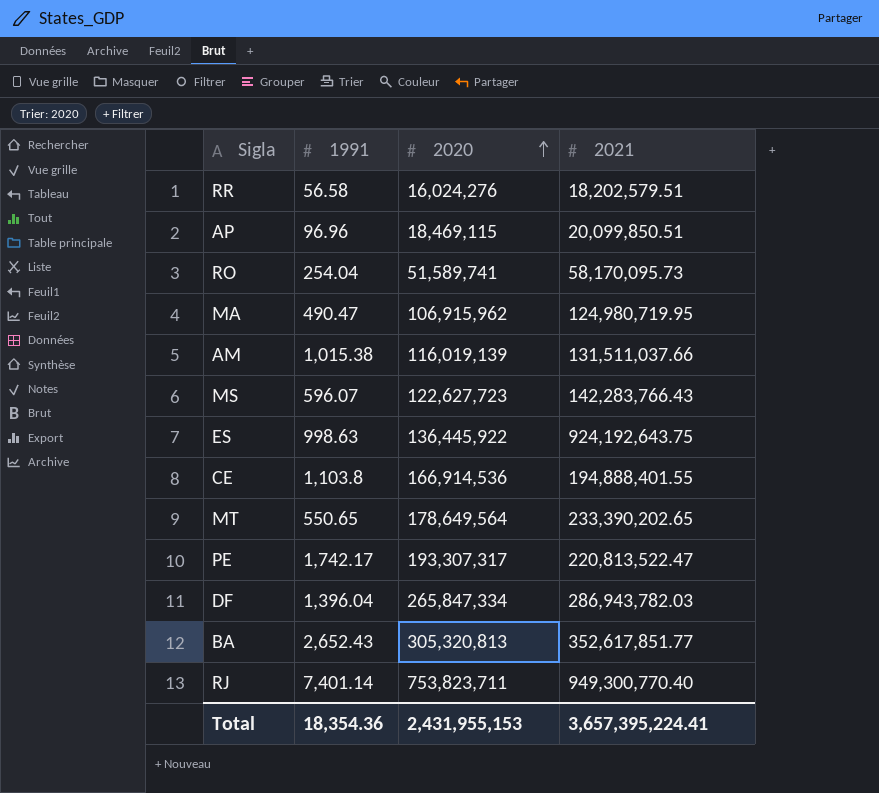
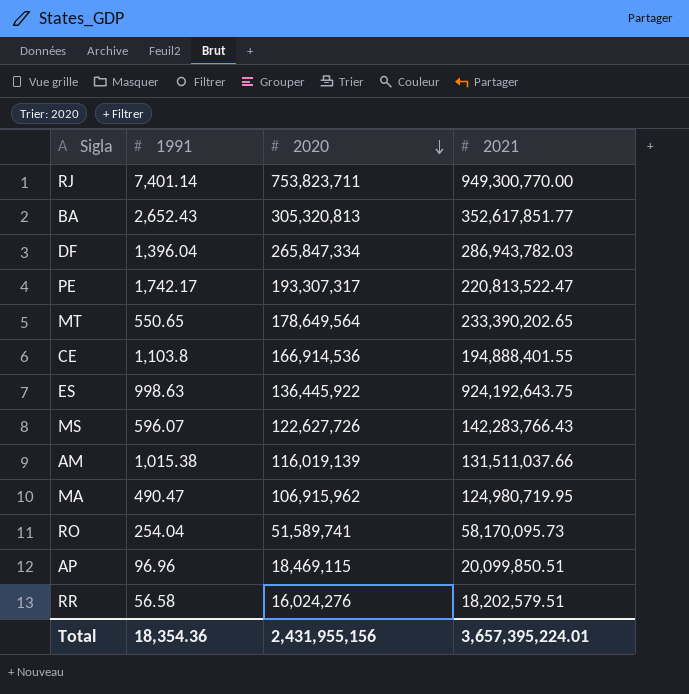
row order: 2020 ascending -> 2020 descending
RJ | 2021: 949,300,770.40 -> 949,300,770.00
MS | 2020: 122,627,723 -> 122,627,726
Total | 2020: 2,431,955,153 -> 2,431,955,156
Total | 2021: 3,657,395,224.41 -> 3,657,395,224.01

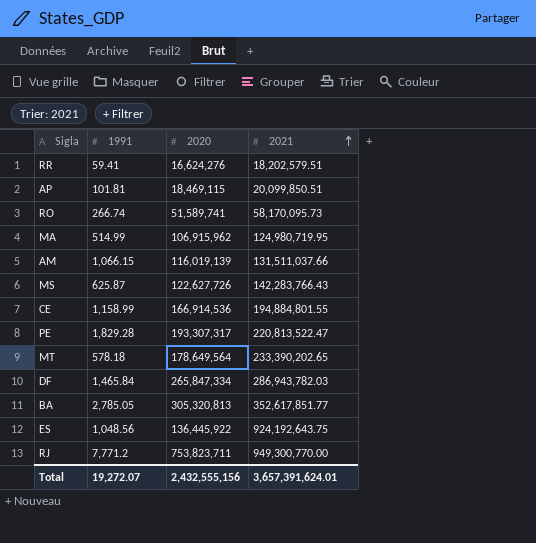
row order: 2020 descending -> 2021 ascending
RR | 1991: 56.58 -> 59.41
RR | 2020: 16,024,276 -> 16,624,276
AP | 1991: 96.96 -> 101.81
RO | 1991: 254.04 -> 266.74
MA | 1991: 490.47 -> 514.99
AM | 1991: 1,015.38 -> 1,066.15
MS | 1991: 596.07 -> 625.87
CE | 1991: 1,103.8 -> 1,158.99
CE | 2021: 194,888,401.55 -> 194,884,801.55
PE | 1991: 1,742.17 -> 1,829.28
MT | 1991: 550.65 -> 578.18
DF | 1991: 1,396.04 -> 1,465.84
BA | 1991: 2,652.43 -> 2,785.05
ES | 1991: 998.63 -> 1,048.56
RJ | 1991: 7,401.14 -> 7,771.2
Total | 1991: 18,354.36 -> 19,272.07
Total | 2020: 2,431,955,156 -> 2,432,555,156
Total | 2021: 3,657,395,224.01 -> 3,657,391,624.01

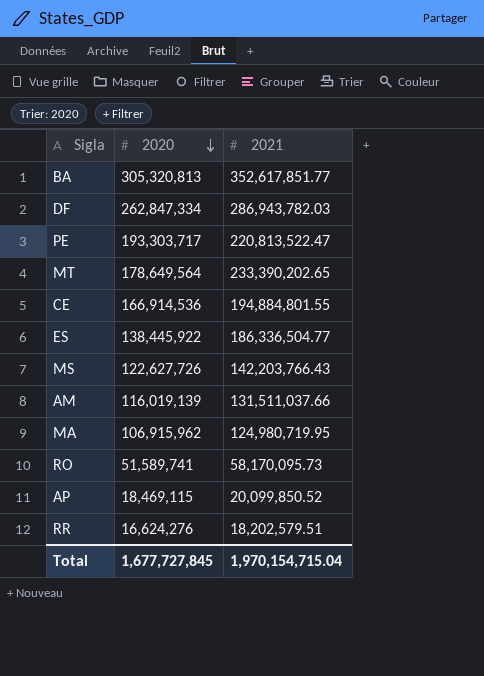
row order: 2021 ascending -> 2020 descending
column 1991 | position: 2 -> none
row RJ: 7,771.2 | 753,823,711 | 949,300,770.00 -> none
DF | 2020: 265,847,334 -> 262,847,334
PE | 2020: 193,307,317 -> 193,303,717
ES | 2020: 136,445,922 -> 138,445,922
ES | 2021: 924,192,643.75 -> 186,336,504.77
MS | 2021: 142,283,766.43 -> 142,203,766.43
AP | 2021: 20,099,850.51 -> 20,099,850.52
Total | 2020: 2,432,555,156 -> 1,677,727,845
Total | 2021: 3,657,391,624.01 -> 1,970,154,715.04

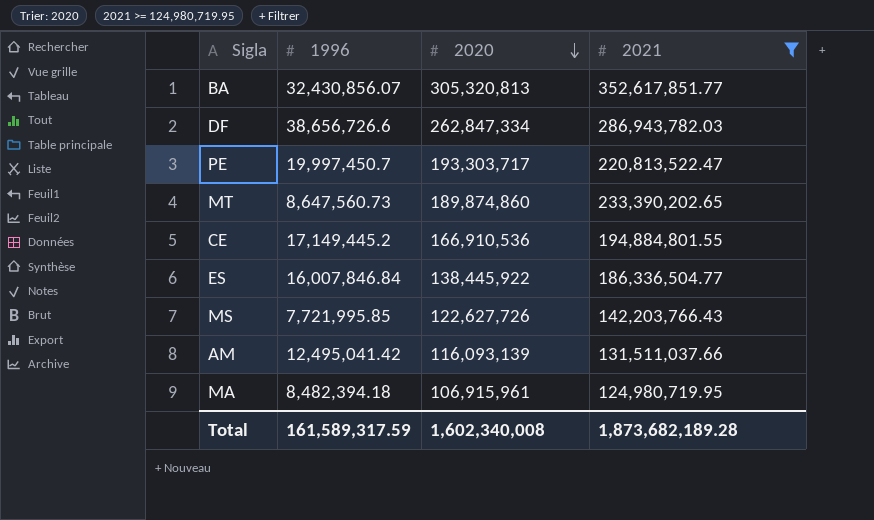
filter: none -> 2021 >= 124,980,719.95
column 1996 | position: none -> 2
MT | 2020: 178,649,564 -> 189,874,860
CE | 2020: 166,914,536 -> 166,910,536
AM | 2020: 116,019,139 -> 116,093,139
MA | 2020: 106,915,962 -> 106,915,961
Total | 2020: 1,677,727,845 -> 1,602,340,008
Total | 2021: 1,970,154,715.04 -> 1,873,682,189.28

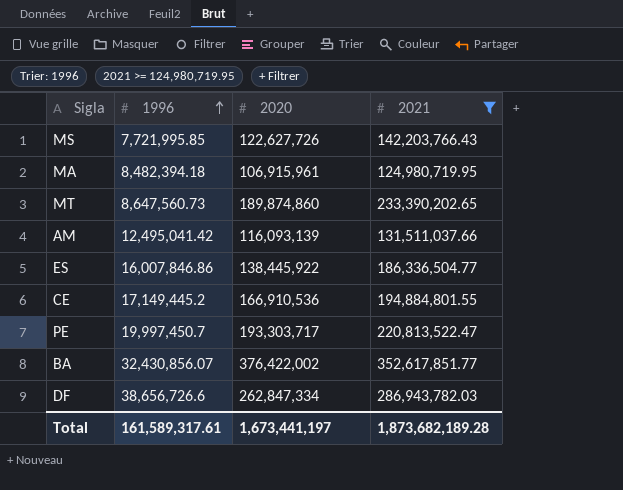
row order: 2020 descending -> 1996 ascending
ES | 1996: 16,007,846.84 -> 16,007,846.86
BA | 2020: 305,320,813 -> 376,422,002
Total | 1996: 161,589,317.59 -> 161,589,317.61
Total | 2020: 1,602,340,008 -> 1,673,441,197

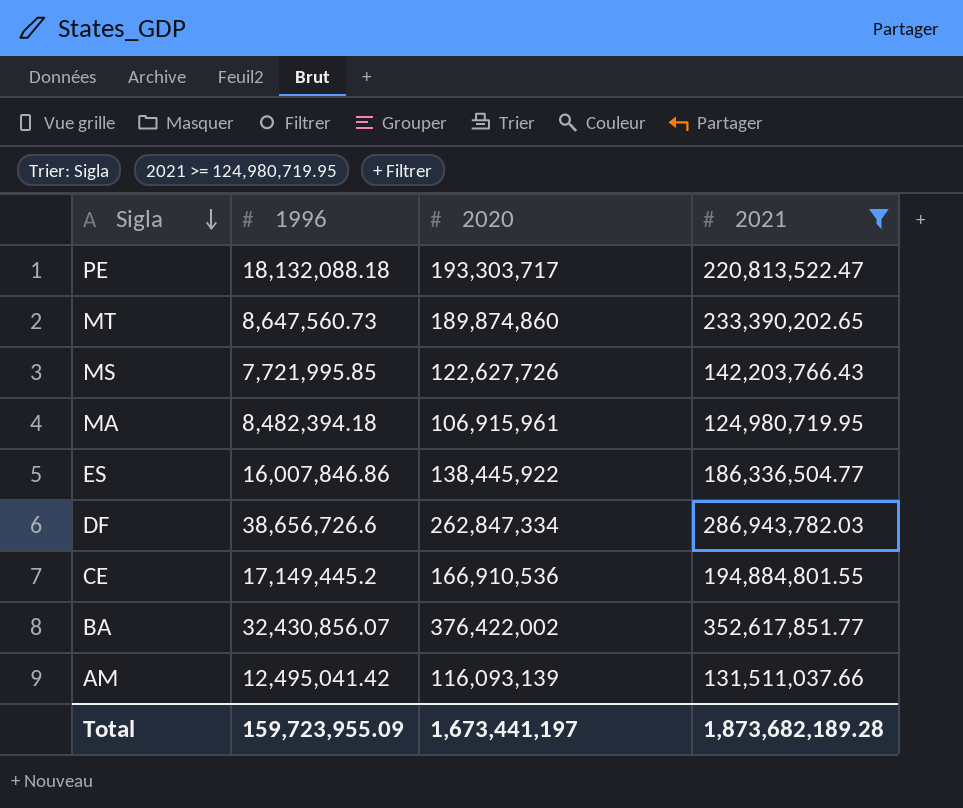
row order: 1996 ascending -> Sigla descending
PE | 1996: 19,997,450.7 -> 18,132,088.18
Total | 1996: 161,589,317.61 -> 159,723,955.09

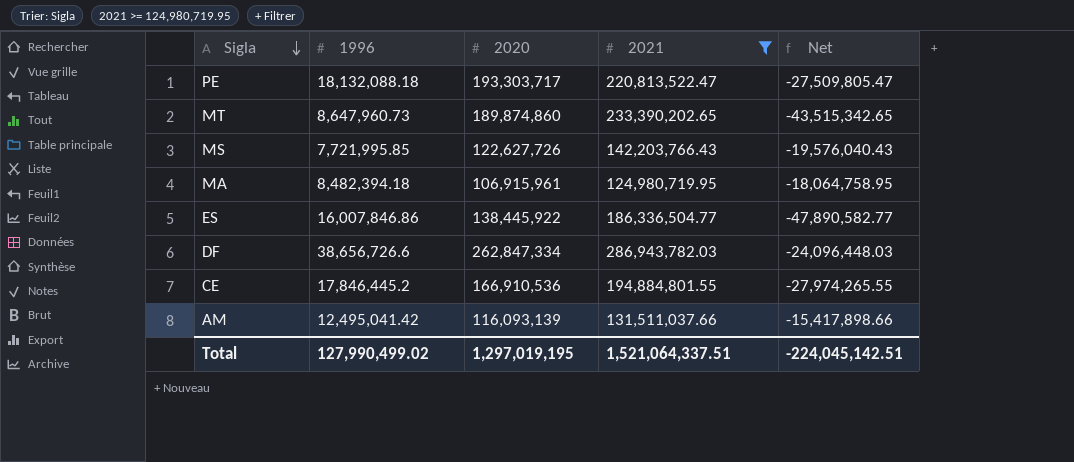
column Net | formula: none -> [2020] - [2021]
row BA: 32,430,856.07 | 376,422,002 | 352,617,851.77 -> none
MT | 1996: 8,647,560.73 -> 8,647,960.73
CE | 1996: 17,149,445.2 -> 17,846,445.2
Total | 1996: 159,723,955.09 -> 127,990,499.02
Total | 2020: 1,673,441,197 -> 1,297,019,195
Total | 2021: 1,873,682,189.28 -> 1,521,064,337.51

